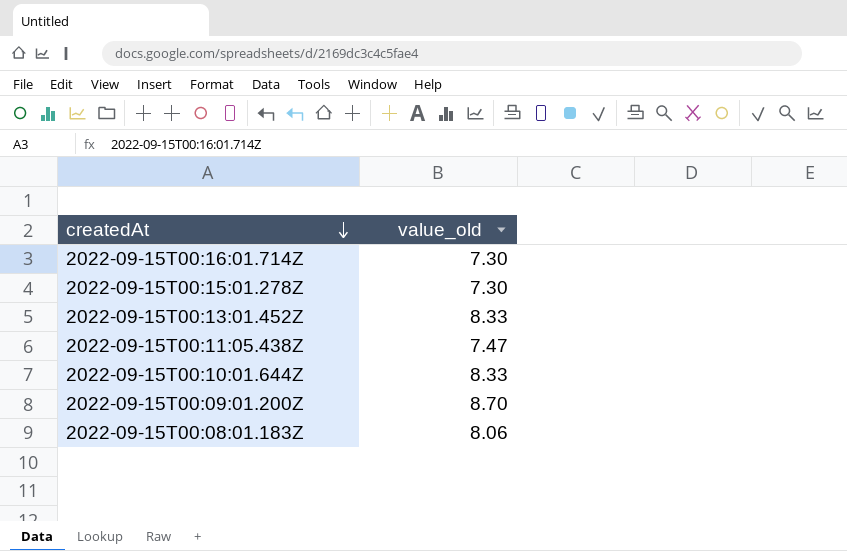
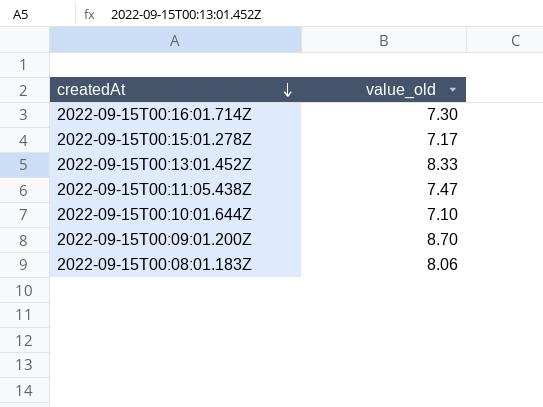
2022-09-15T00:15:01.278Z | value_old: 7.30 -> 7.17
2022-09-15T00:10:01.644Z | value_old: 8.33 -> 7.10

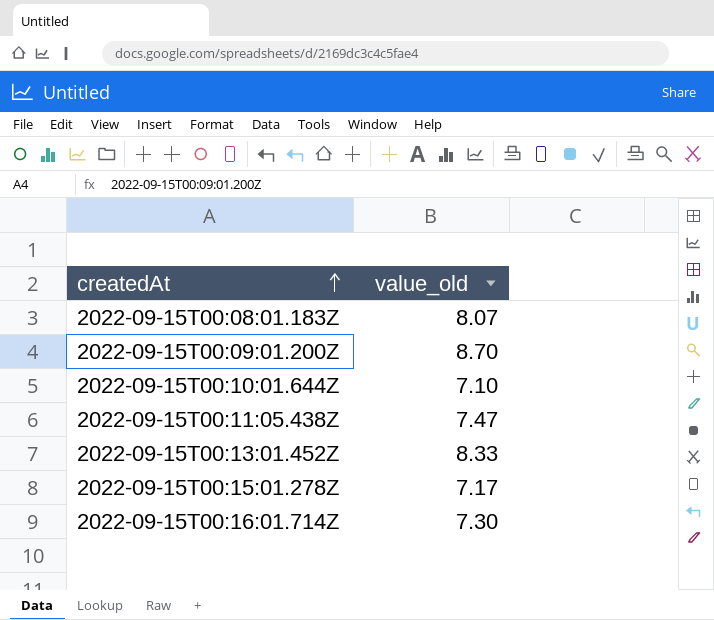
row order: createdAt descending -> createdAt ascending
2022-09-15T00:08:01.183Z | value_old: 8.06 -> 8.07

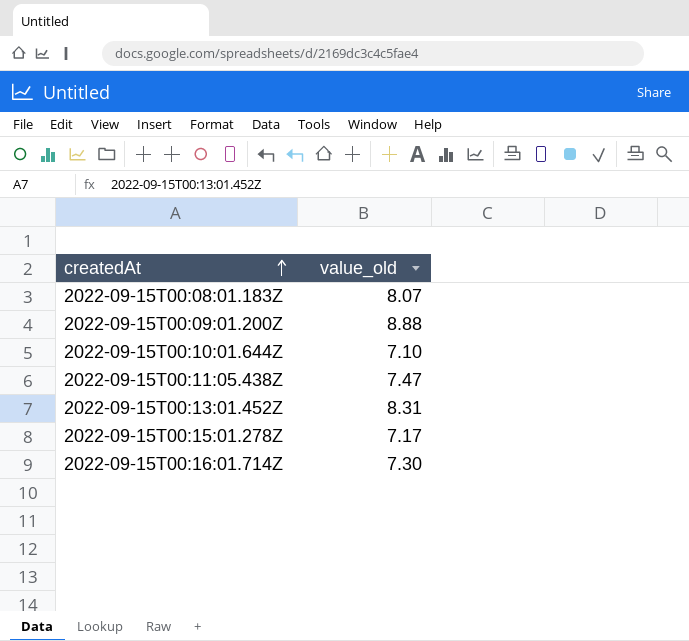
2022-09-15T00:09:01.200Z | value_old: 8.70 -> 8.88
2022-09-15T00:13:01.452Z | value_old: 8.33 -> 8.31

